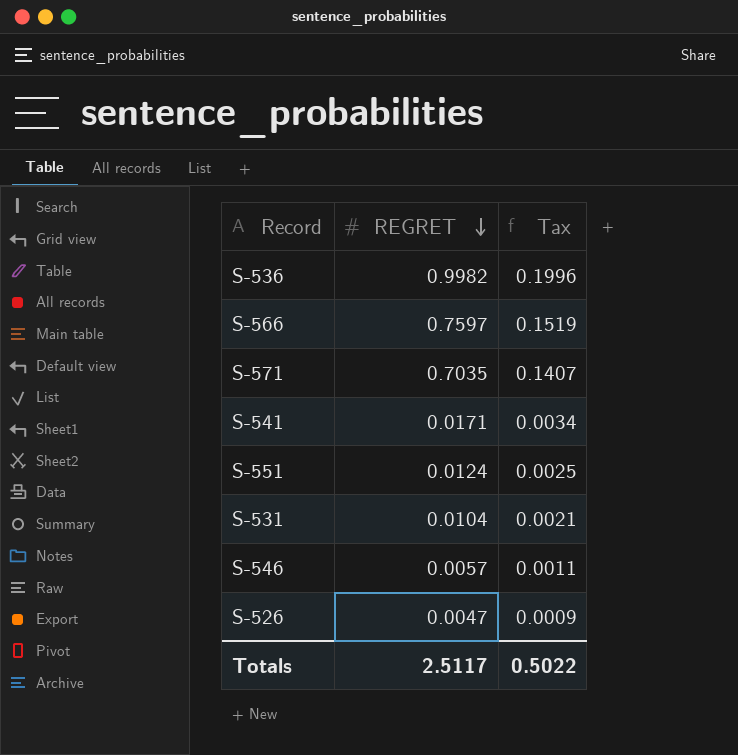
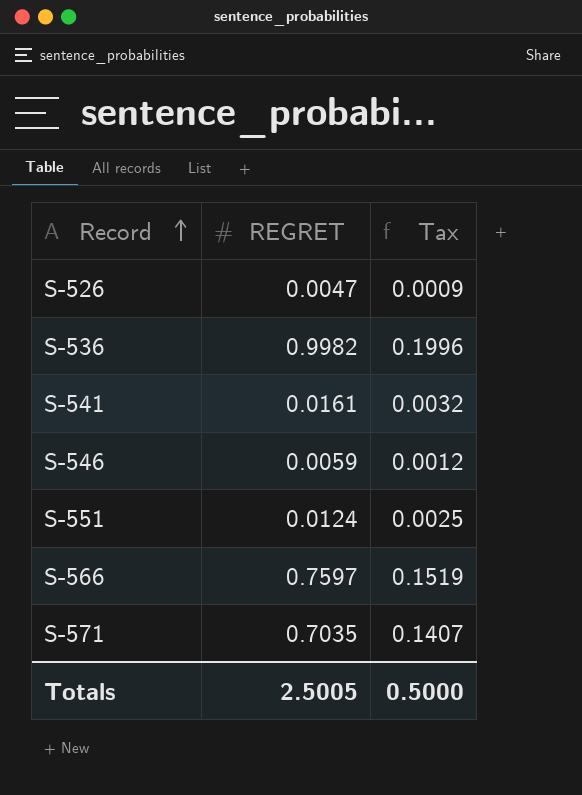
row order: REGRET descending -> Record ascending
row S-531: 0.0104 | 0.0021 -> none
S-541 | REGRET: 0.0171 -> 0.0161
S-541 | Tax: 0.0034 -> 0.0032
S-546 | REGRET: 0.0057 -> 0.0059
S-546 | Tax: 0.0011 -> 0.0012
Totals | REGRET: 2.5117 -> 2.5005
Totals | Tax: 0.5022 -> 0.5000

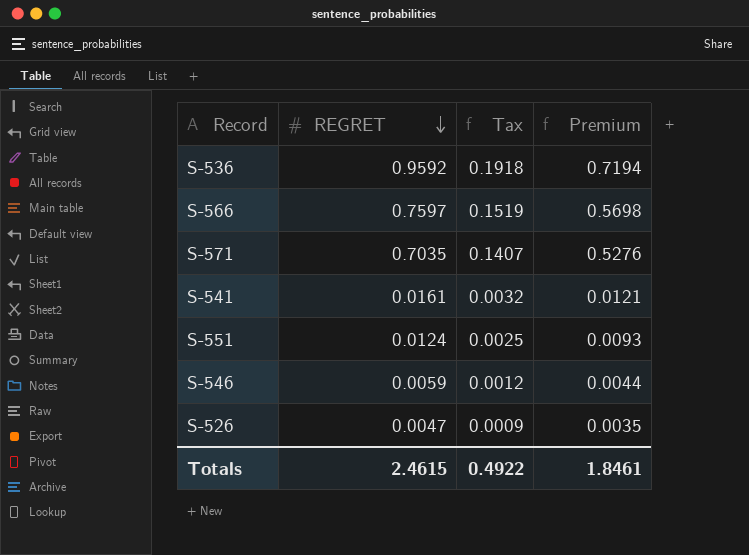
row order: Record ascending -> REGRET descending
column Premium | formula: none -> [REGRET] * 0.75
S-536 | REGRET: 0.9982 -> 0.9592
S-536 | Tax: 0.1996 -> 0.1918
Totals | REGRET: 2.5005 -> 2.4615
Totals | Tax: 0.5000 -> 0.4922

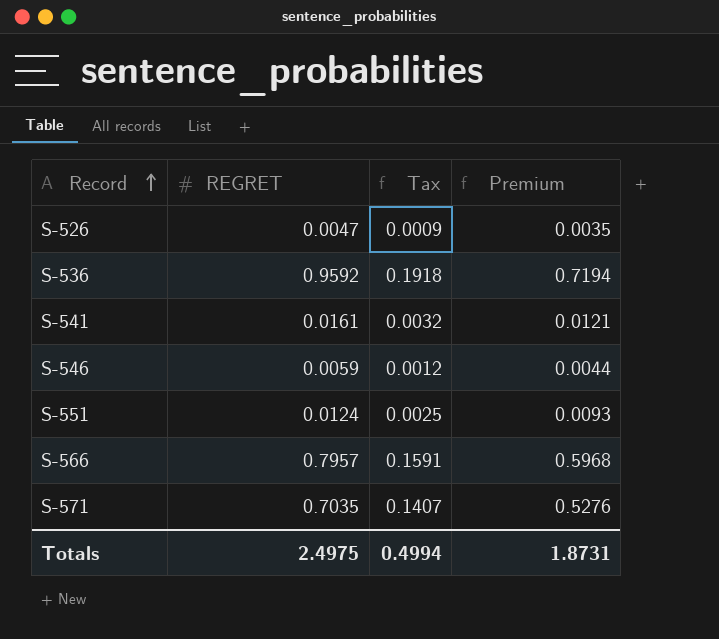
row order: REGRET descending -> Record ascending
S-566 | REGRET: 0.7597 -> 0.7957
S-566 | Tax: 0.1519 -> 0.1591
S-566 | Premium: 0.5698 -> 0.5968
Totals | REGRET: 2.4615 -> 2.4975
Totals | Tax: 0.4922 -> 0.4994
Totals | Premium: 1.8461 -> 1.8731

